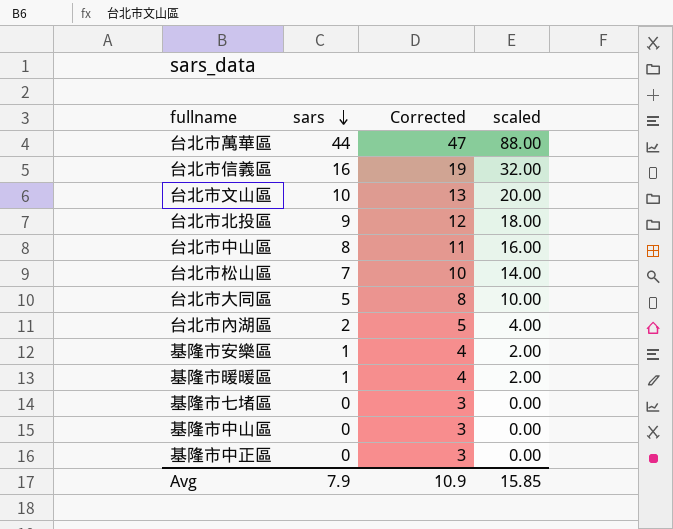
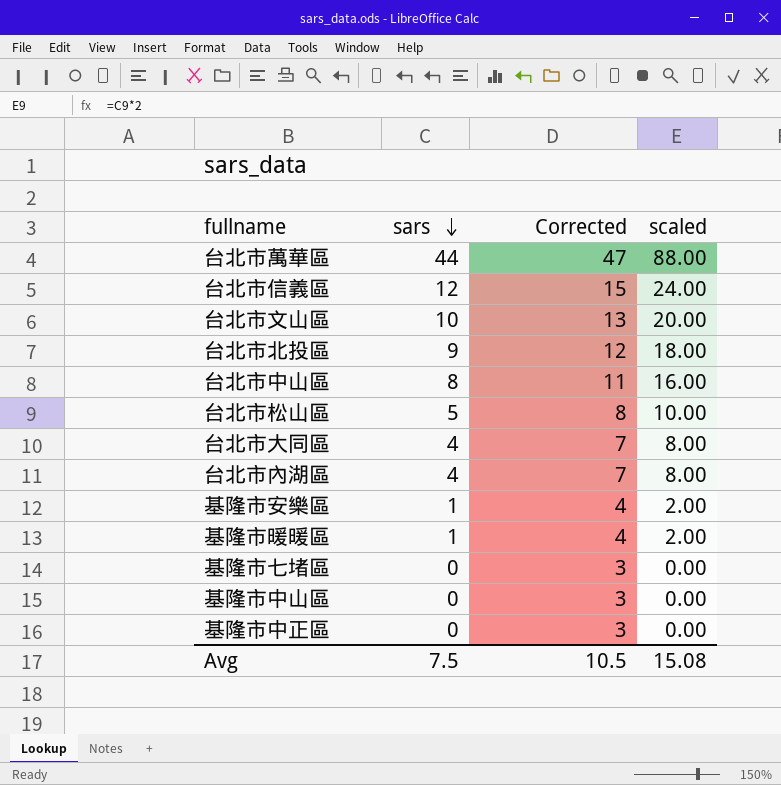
台北市信義區 | sars: 16 -> 12
台北市信義區 | Corrected: 19 -> 15
台北市信義區 | scaled: 32.00 -> 24.00
台北市松山區 | sars: 7 -> 5
台北市松山區 | Corrected: 10 -> 8
台北市松山區 | scaled: 14.00 -> 10.00
台北市大同區 | sars: 5 -> 4
台北市大同區 | Corrected: 8 -> 7
台北市大同區 | scaled: 10.00 -> 8.00
台北市內湖區 | sars: 2 -> 4
台北市內湖區 | Corrected: 5 -> 7
台北市內湖區 | scaled: 4.00 -> 8.00
Avg | sars: 7.9 -> 7.5
Avg | Corrected: 10.9 -> 10.5
Avg | scaled: 15.85 -> 15.08

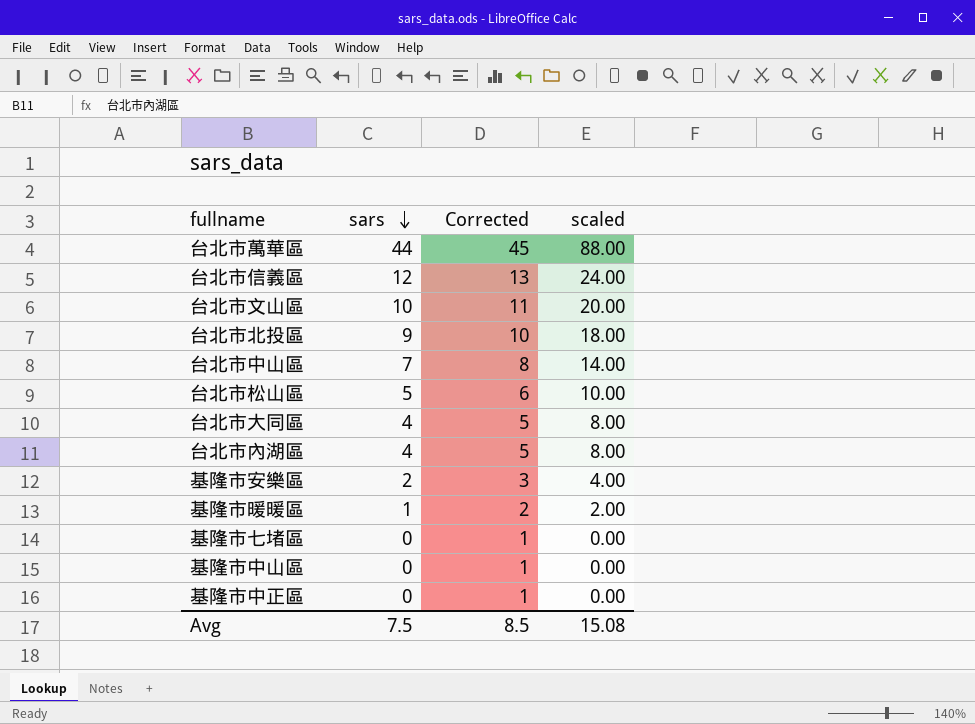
column Corrected | formula: [sars] + 3 -> [sars] + 1
台北市中山區 | sars: 8 -> 7
台北市中山區 | scaled: 16.00 -> 14.00
基隆市安樂區 | sars: 1 -> 2
基隆市安樂區 | scaled: 2.00 -> 4.00
Avg | Corrected: 10.5 -> 8.5

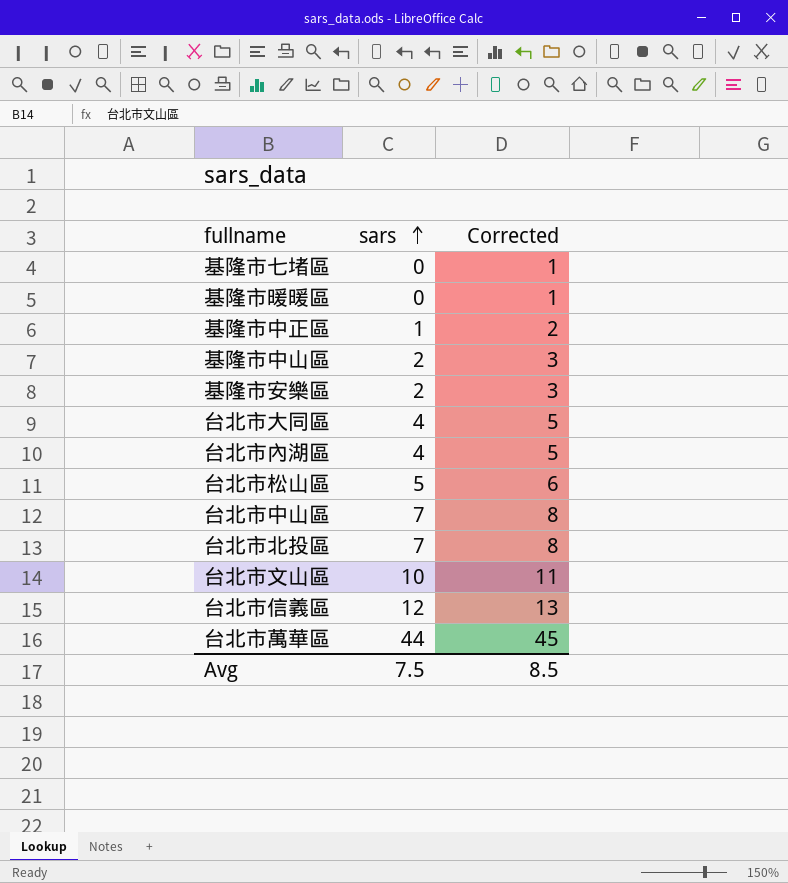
row order: sars descending -> sars ascending
column scaled | formula: [sars] * 2 -> none
基隆市暖暖區 | sars: 1 -> 0
基隆市暖暖區 | Corrected: 2 -> 1
基隆市中正區 | sars: 0 -> 1
基隆市中正區 | Corrected: 1 -> 2
基隆市中山區 | sars: 0 -> 2
基隆市中山區 | Corrected: 1 -> 3
台北市北投區 | sars: 9 -> 7
台北市北投區 | Corrected: 10 -> 8

